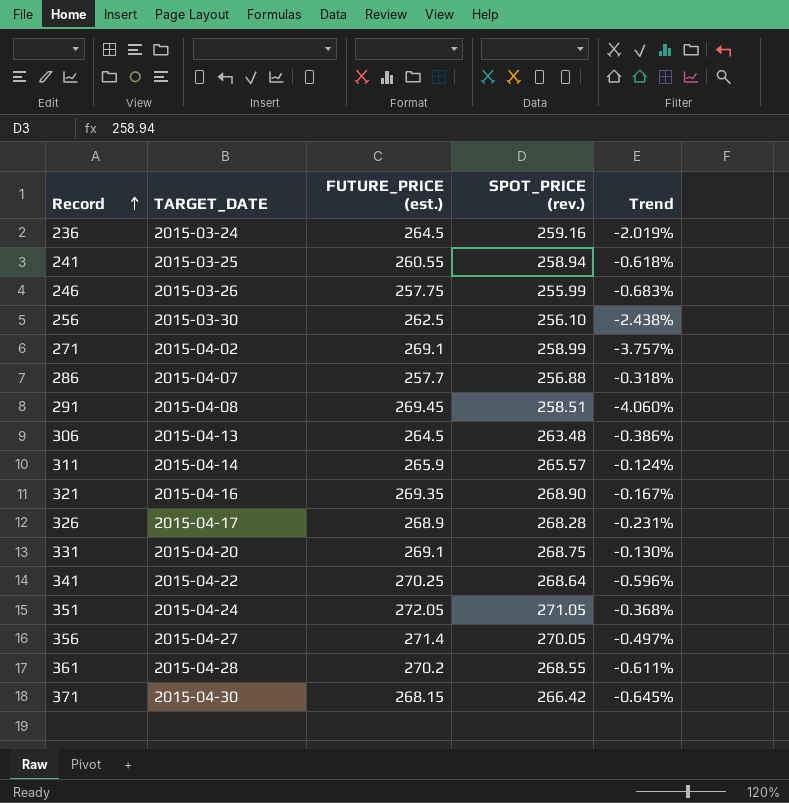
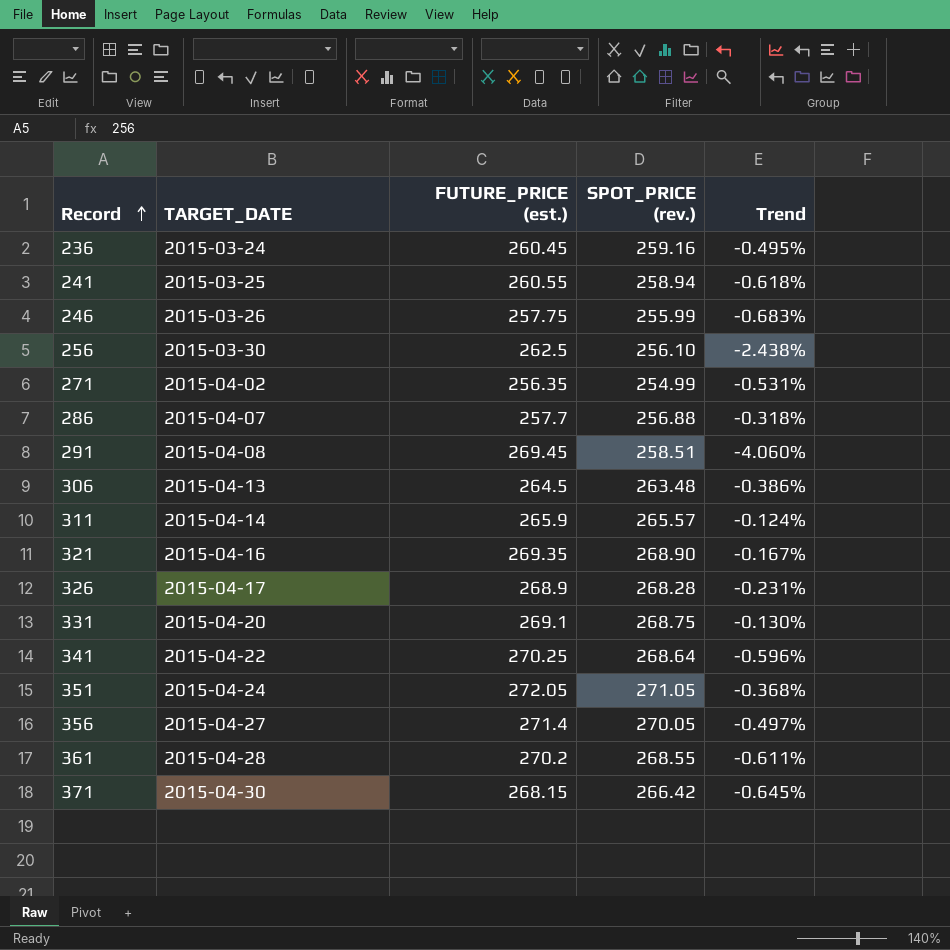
236 | FUTURE_PRICE (est.): 264.5 -> 260.45
236 | Trend: -2.019% -> -0.495%
271 | FUTURE_PRICE (est.): 269.1 -> 256.35
271 | SPOT_PRICE (rev.): 258.99 -> 254.99
271 | Trend: -3.757% -> -0.531%

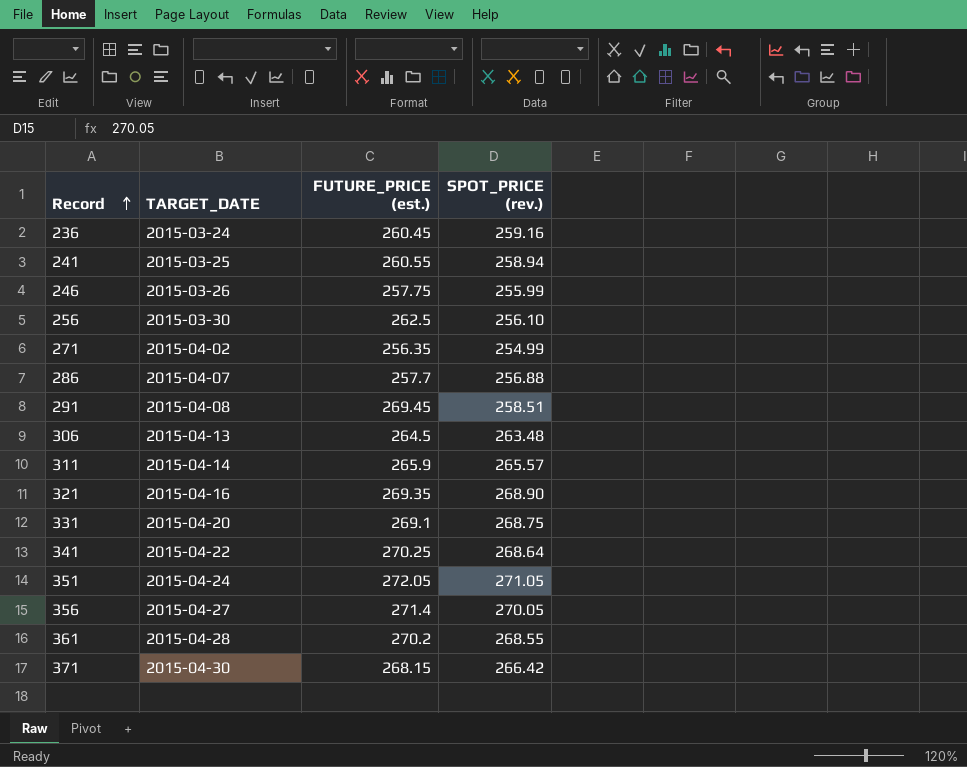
column Trend | formula: ([SPOT_PRICE (rev.)] - [FUTURE_PRICE (est.)]) / [FUTURE_PRICE (est.)] -> none
row 326: 2015-04-17 | 268.9 | 268.28 | -0.231% -> none

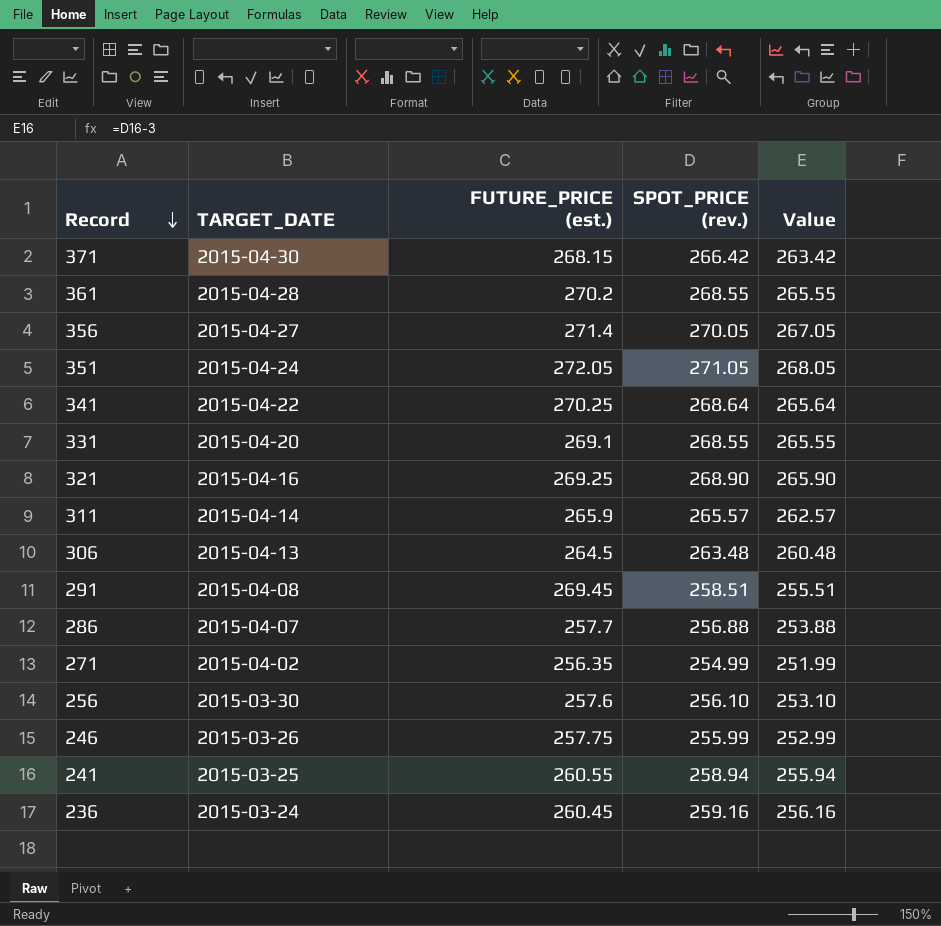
row order: Record ascending -> Record descending
column Value | formula: none -> [SPOT_PRICE (rev.)] - 3
331 | SPOT_PRICE (rev.): 268.75 -> 268.55
321 | FUTURE_PRICE (est.): 269.35 -> 269.25
256 | FUTURE_PRICE (est.): 262.5 -> 257.6

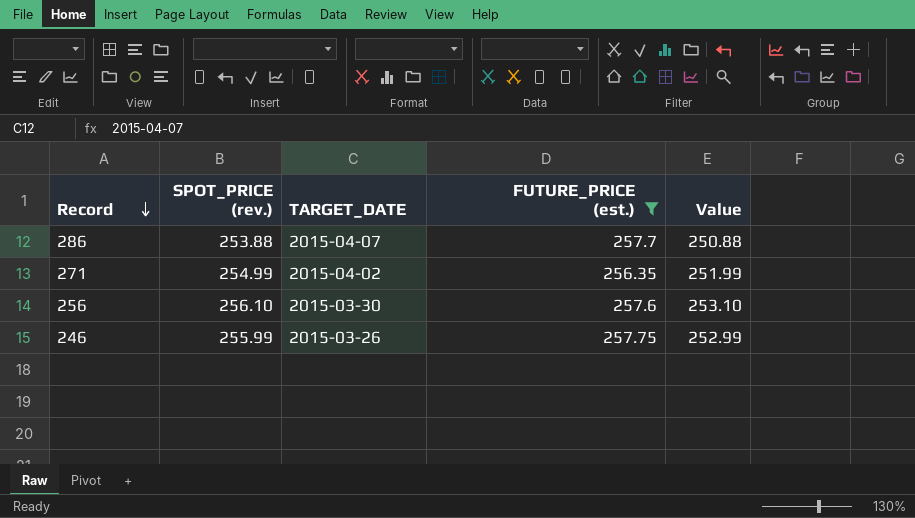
filter: none -> FUTURE_PRICE (est.) <= 257.75
column SPOT_PRICE (rev.) | position: 4 -> 2
286 | SPOT_PRICE (rev.): 256.88 -> 253.88
286 | Value: 253.88 -> 250.88

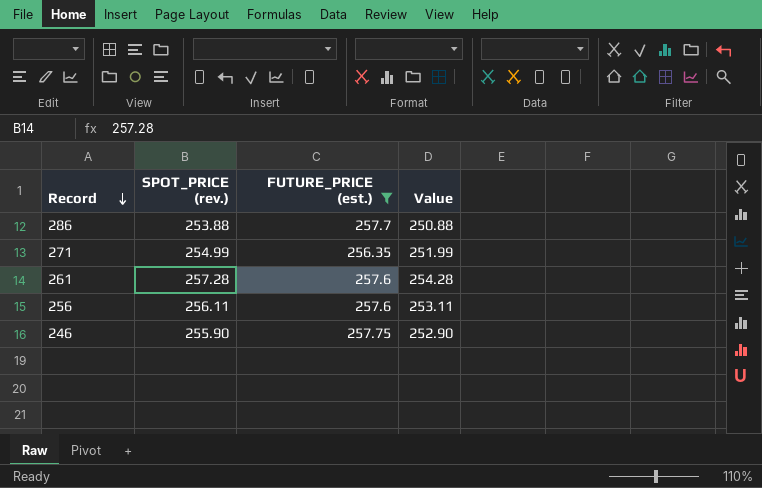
column TARGET_DATE | position: 3 -> none
row 261: none -> 257.28 | 257.6 | 254.28
256 | SPOT_PRICE (rev.): 256.10 -> 256.11
256 | Value: 253.10 -> 253.11
246 | SPOT_PRICE (rev.): 255.99 -> 255.90
246 | Value: 252.99 -> 252.90

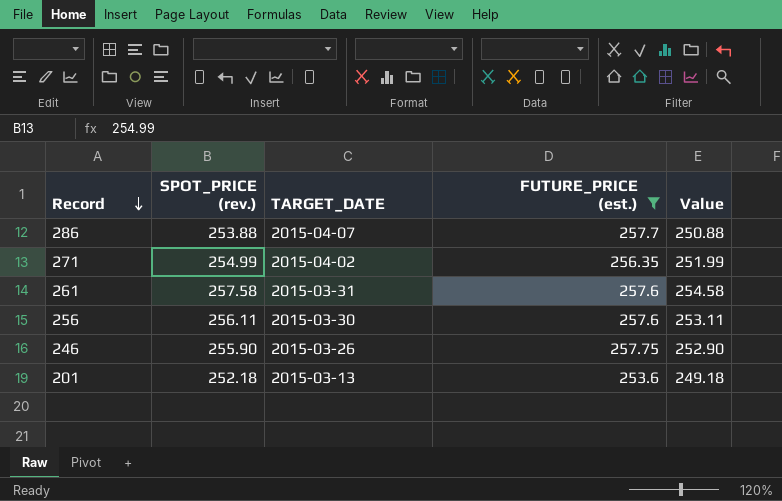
column TARGET_DATE | position: none -> 3
261 | SPOT_PRICE (rev.): 257.28 -> 257.58
261 | Value: 254.28 -> 254.58
row 201: none -> 252.18 | 2015-03-13 | 253.6 | 249.18

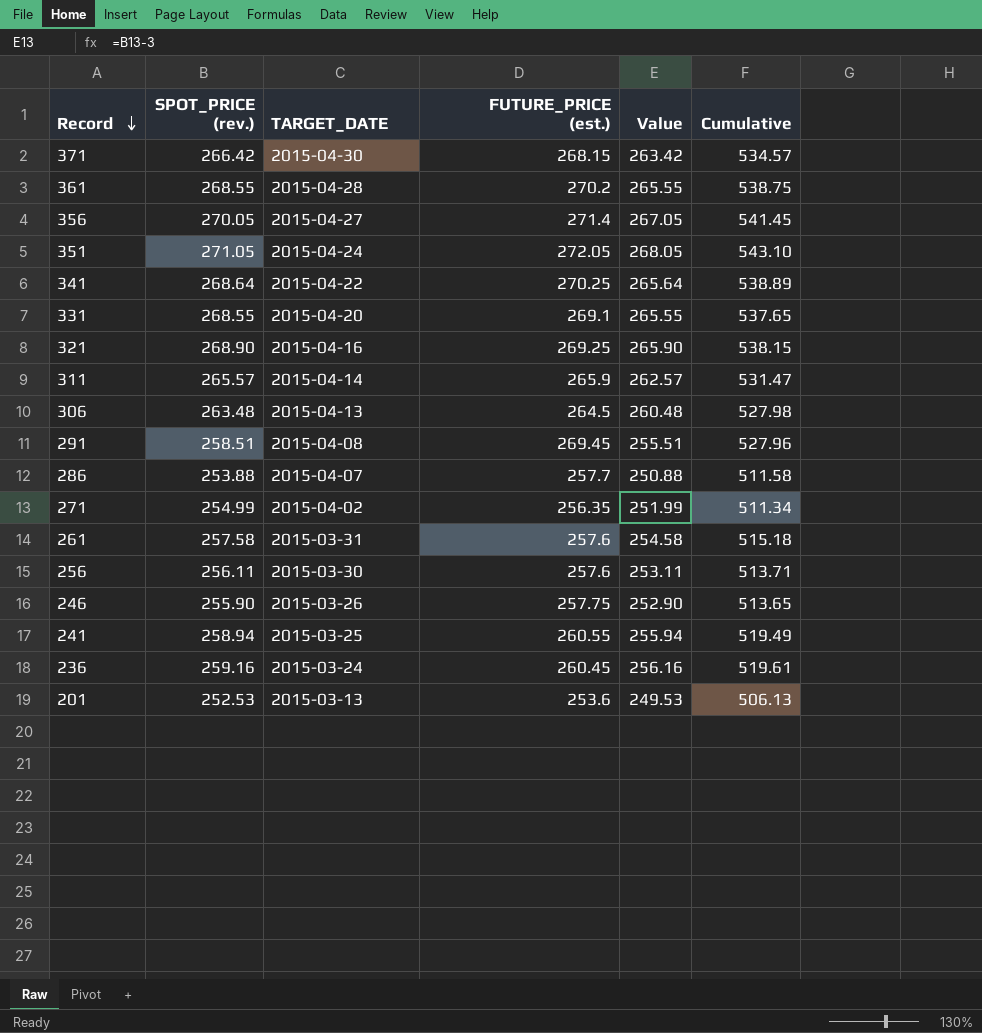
filter: FUTURE_PRICE (est.) <= 257.75 -> none
column Cumulative | formula: none -> [SPOT_PRICE (rev.)] + [FUTURE_PRICE (est.)]
201 | SPOT_PRICE (rev.): 252.18 -> 252.53
201 | Value: 249.18 -> 249.53

